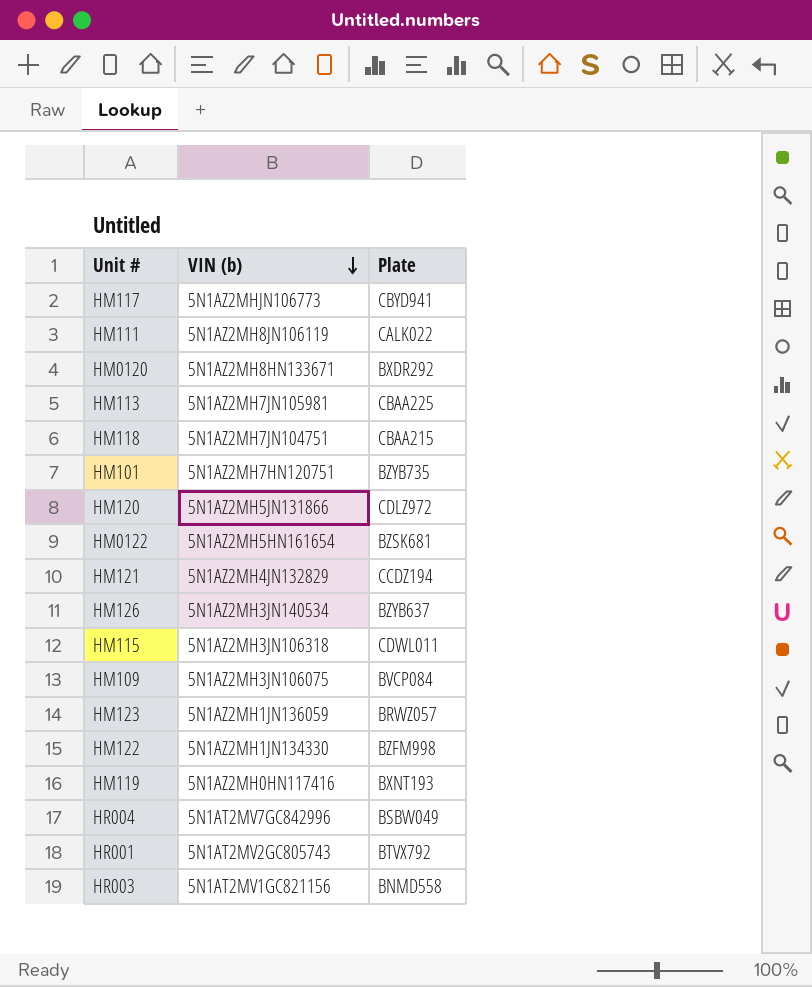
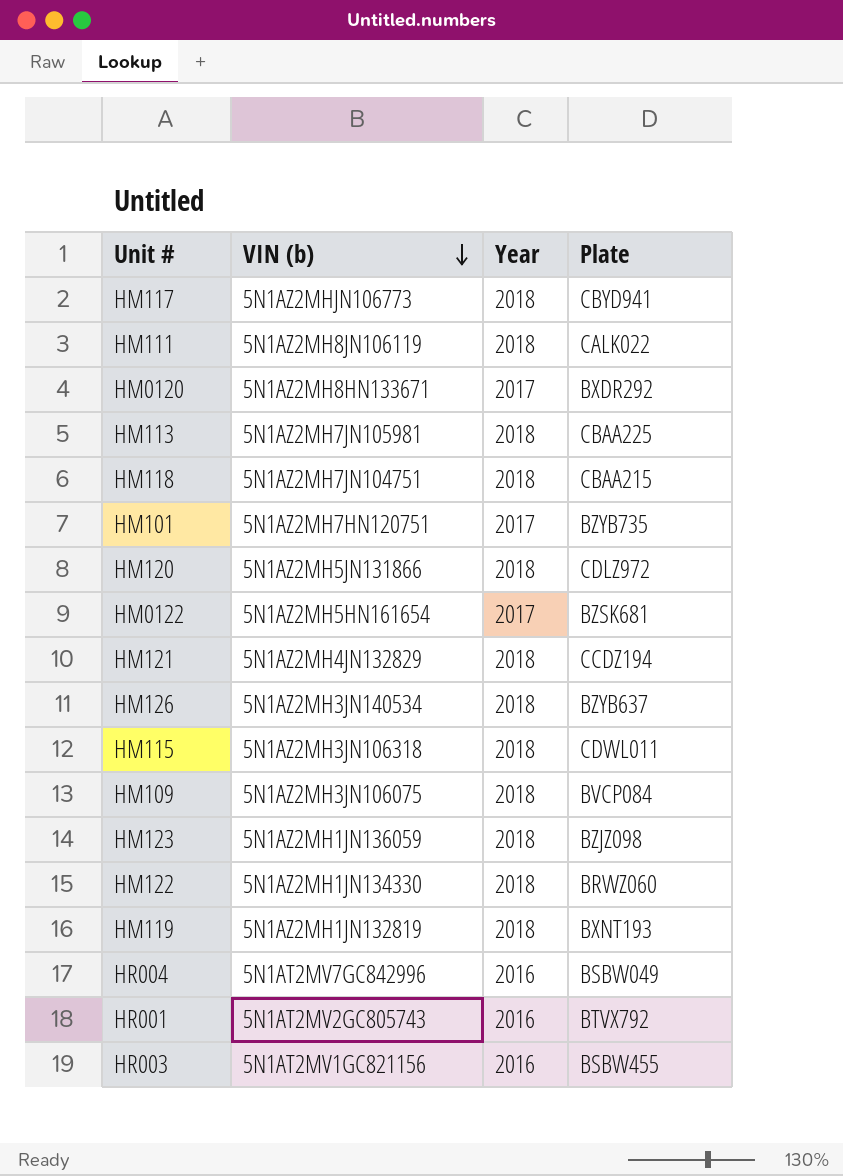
column Year | position: none -> 3
HM123 | Plate: BRWZ057 -> BZJZ098
HM122 | Plate: BZFM998 -> BRWZ060
HM119 | VIN (b): 5N1AZ2MH0HN117416 -> 5N1AZ2MH1JN132819
HR003 | Plate: BNMD558 -> BSBW455

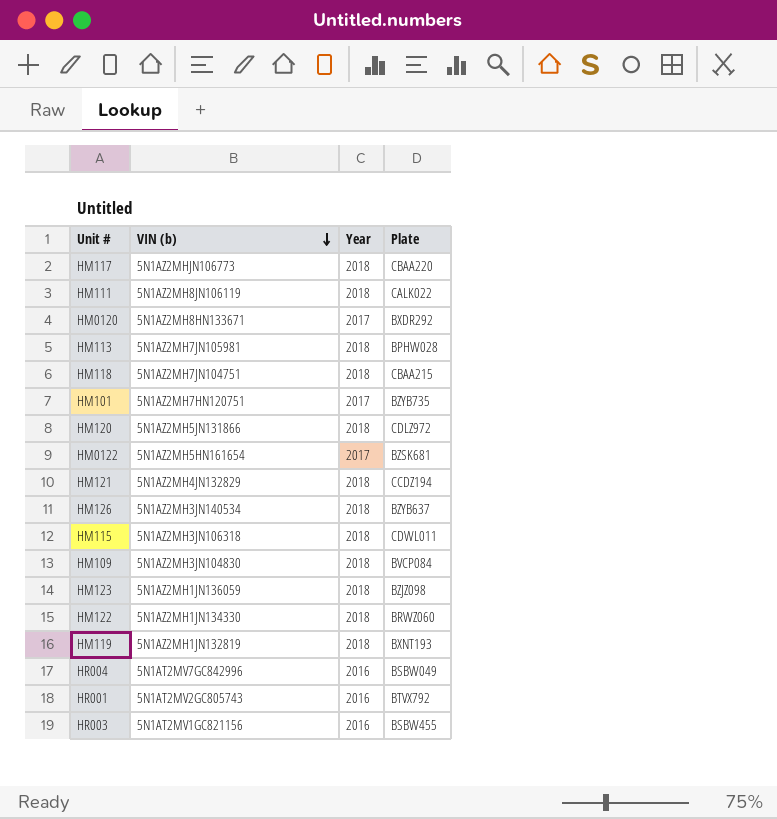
HM117 | Plate: CBYD941 -> CBAA220
HM113 | Plate: CBAA225 -> BPHW028
HM109 | VIN (b): 5N1AZ2MH3JN106075 -> 5N1AZ2MH3JN104830

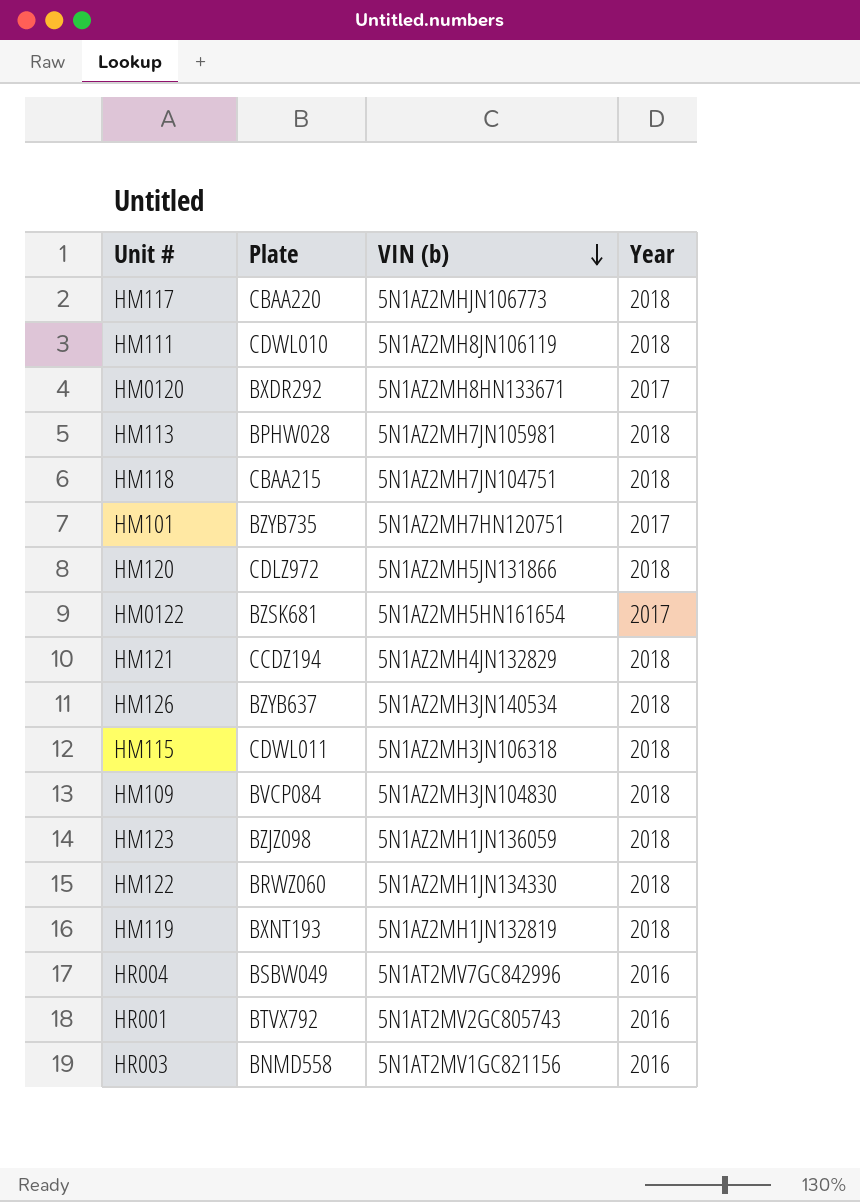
column Plate | position: 4 -> 2
HM111 | Plate: CALK022 -> CDWL010
HR003 | Plate: BSBW455 -> BNMD558

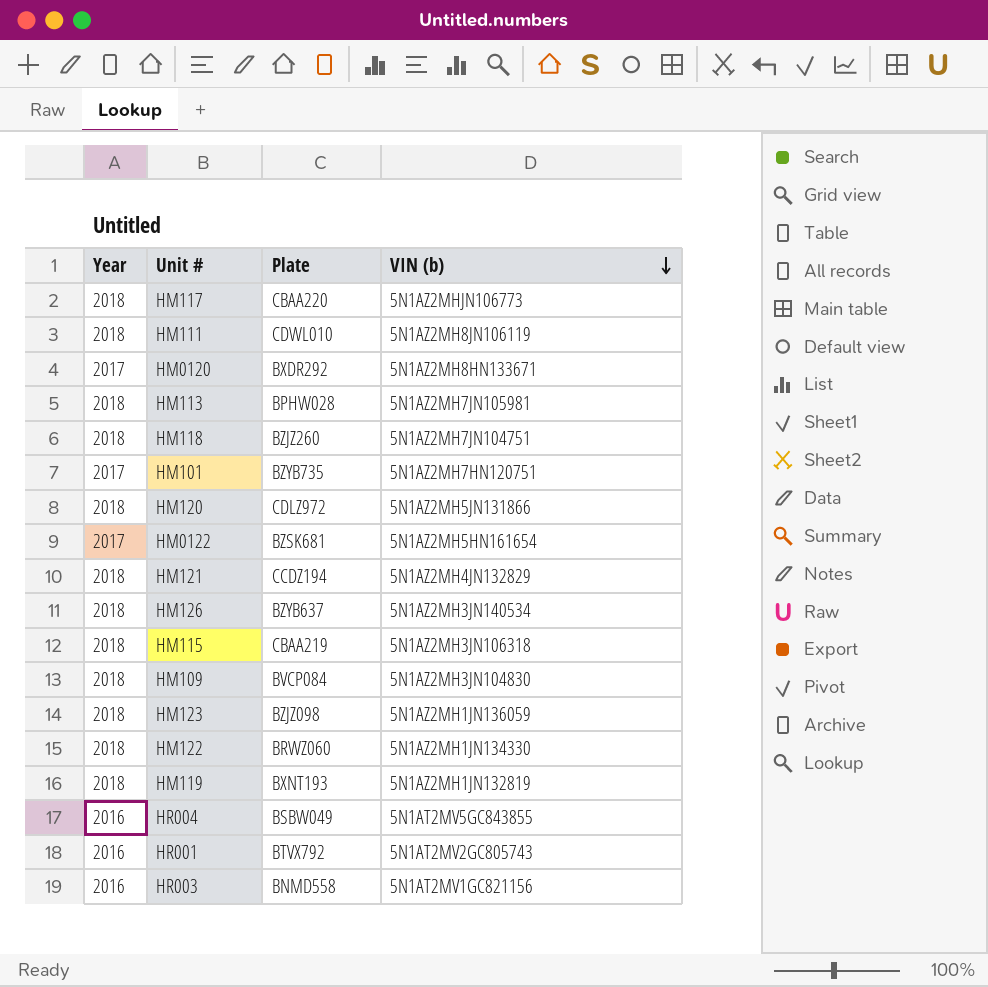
column Year | position: 4 -> 1
HM118 | Plate: CBAA215 -> BZJZ260
HM115 | Plate: CDWL011 -> CBAA219
HR004 | VIN (b): 5N1AT2MV7GC842996 -> 5N1AT2MV5GC843855

